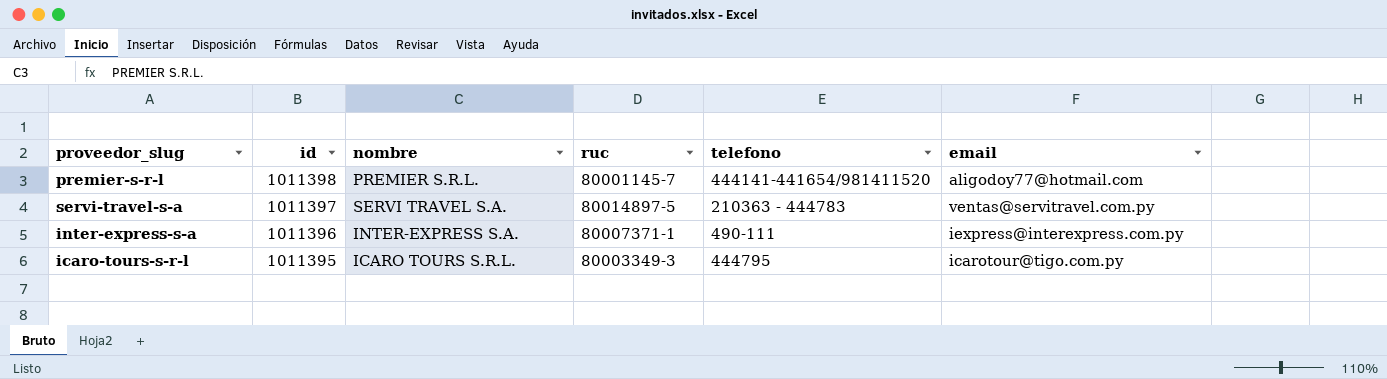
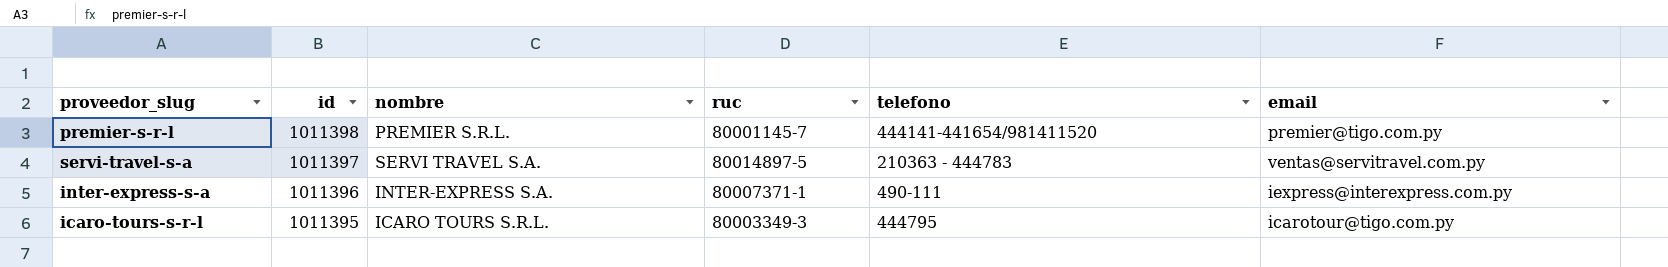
premier-s-r-l | email: aligodoy77@hotmail.com -> premier@tigo.com.py

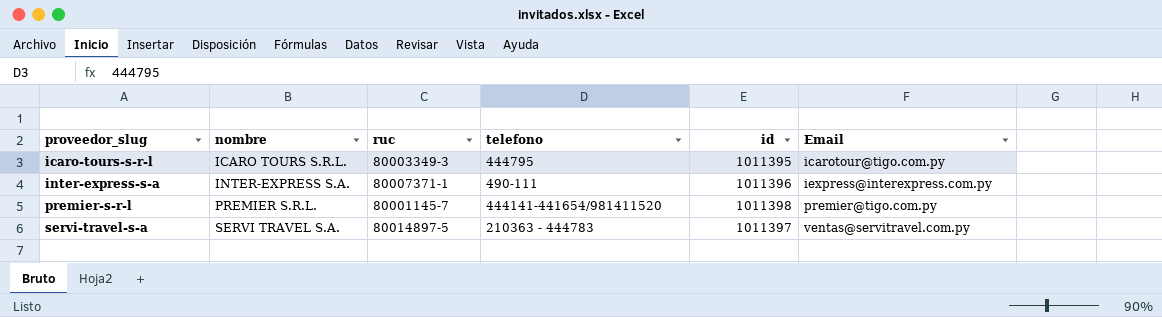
row order: id descending -> proveedor_slug ascending
column id | position: 2 -> 5
column name: email -> Email

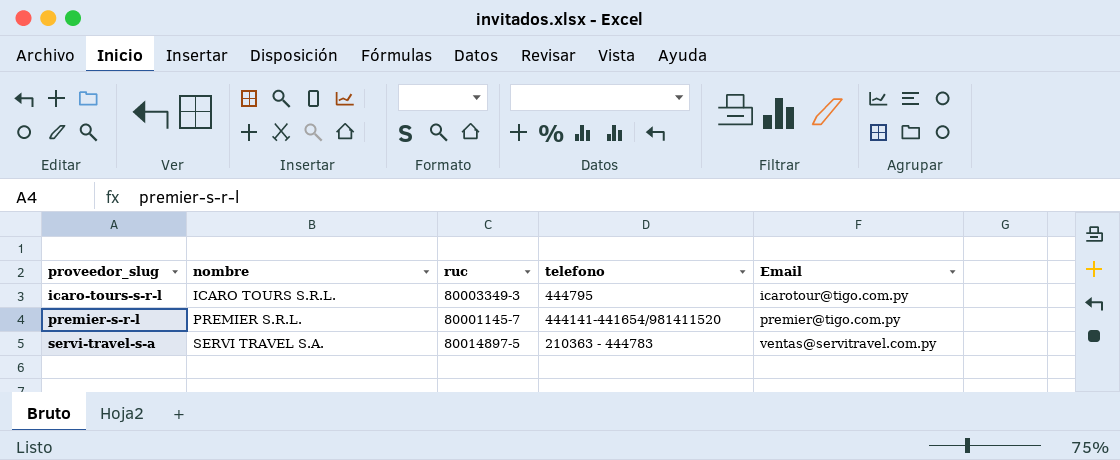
column id | position: 5 -> none
row inter-express-s-a: INTER-EXPRESS S.A. | 80007371-1 | 490-111 | 1011396 | iexpress@interexpress.com.py -> none

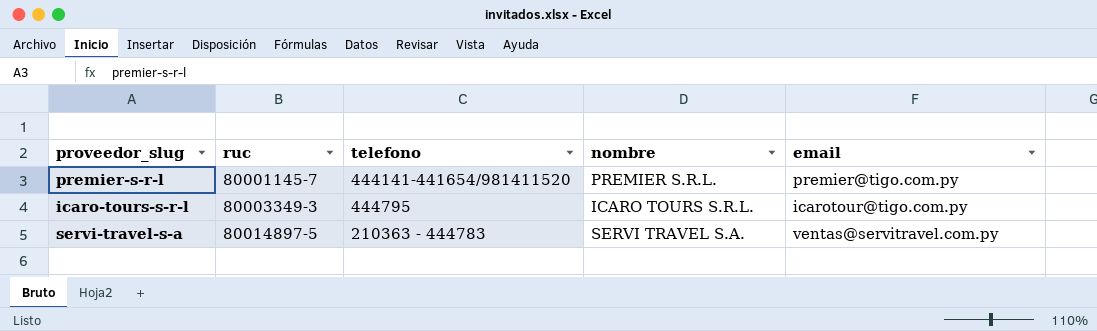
row order: proveedor_slug ascending -> ruc ascending
column nombre | position: 2 -> 4
column name: Email -> email

